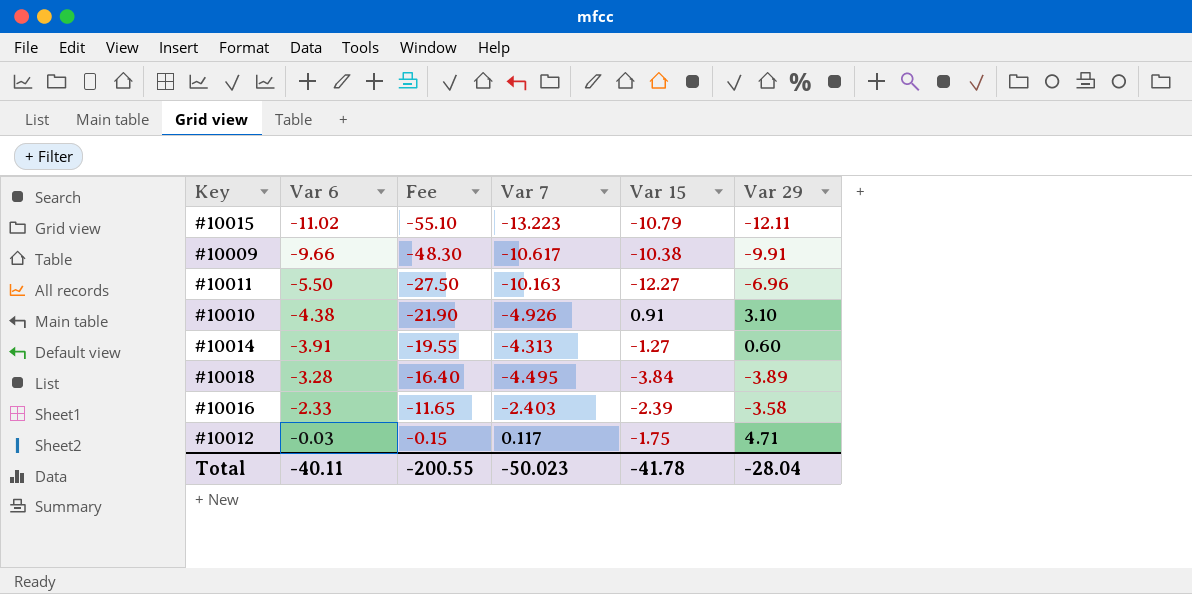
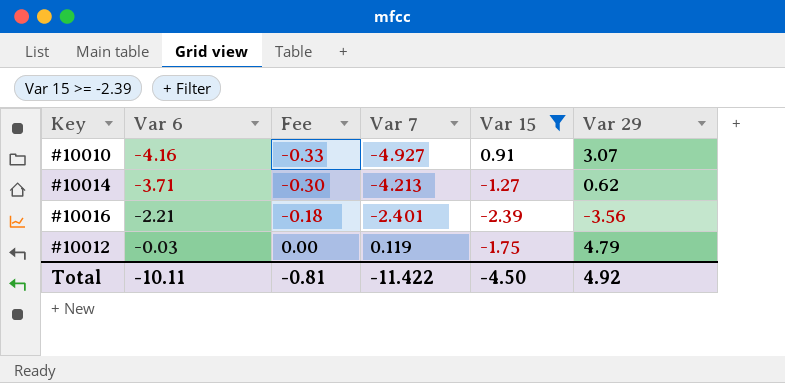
filter: none -> Var 15 >= -2.39
column Fee | formula: [Var 6] * 5 -> [Var 6] * 0.08
#10010 | Var 6: -4.38 -> -4.16
#10010 | Var 7: -4.926 -> -4.927
#10010 | Var 29: 3.10 -> 3.07
#10014 | Var 6: -3.91 -> -3.71
#10014 | Var 7: -4.313 -> -4.213
#10014 | Var 29: 0.60 -> 0.62
#10016 | Var 6: -2.33 -> -2.21
#10016 | Var 7: -2.403 -> -2.401
#10016 | Var 29: -3.58 -> -3.56
#10012 | Var 7: 0.117 -> 0.119
#10012 | Var 29: 4.71 -> 4.79
Total | Var 6: -40.11 -> -10.11
Total | Fee: -200.55 -> -0.81
Total | Var 7: -50.023 -> -11.422
Total | Var 15: -41.78 -> -4.50
Total | Var 29: -28.04 -> 4.92

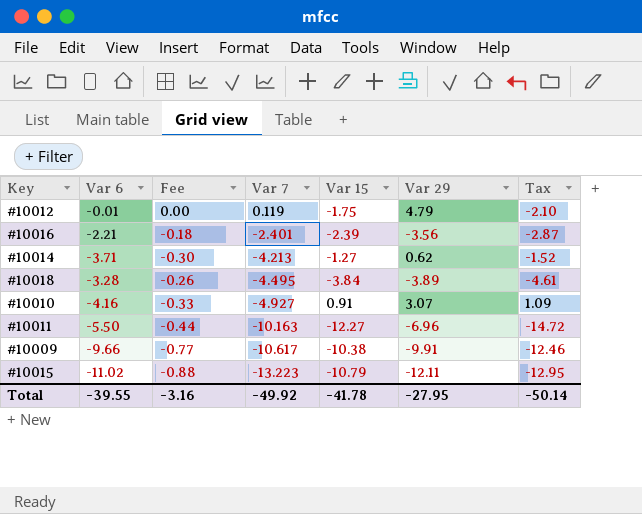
filter: Var 15 >= -2.39 -> none
row order: Var 6 ascending -> Var 7 descending
column Tax | formula: none -> [Var 15] * 1.2
#10012 | Var 6: -0.03 -> -0.01
Total | Var 6: -10.11 -> -39.55
Total | Fee: -0.81 -> -3.16
Total | Var 7: -11.422 -> -49.92
Total | Var 15: -4.50 -> -41.78
Total | Var 29: 4.92 -> -27.95

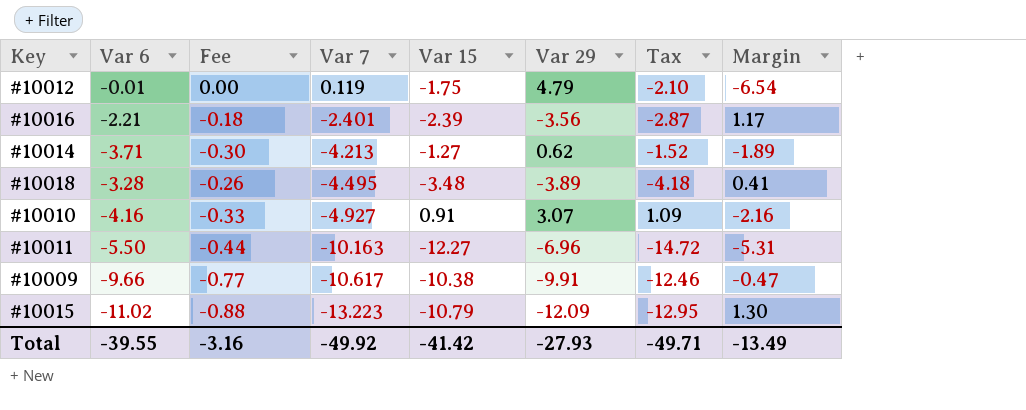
column Margin | formula: none -> [Var 15] - [Var 29]
#10018 | Var 15: -3.84 -> -3.48
#10018 | Tax: -4.61 -> -4.18
#10015 | Var 29: -12.11 -> -12.09
Total | Var 15: -41.78 -> -41.42
Total | Var 29: -27.95 -> -27.93
Total | Tax: -50.14 -> -49.71

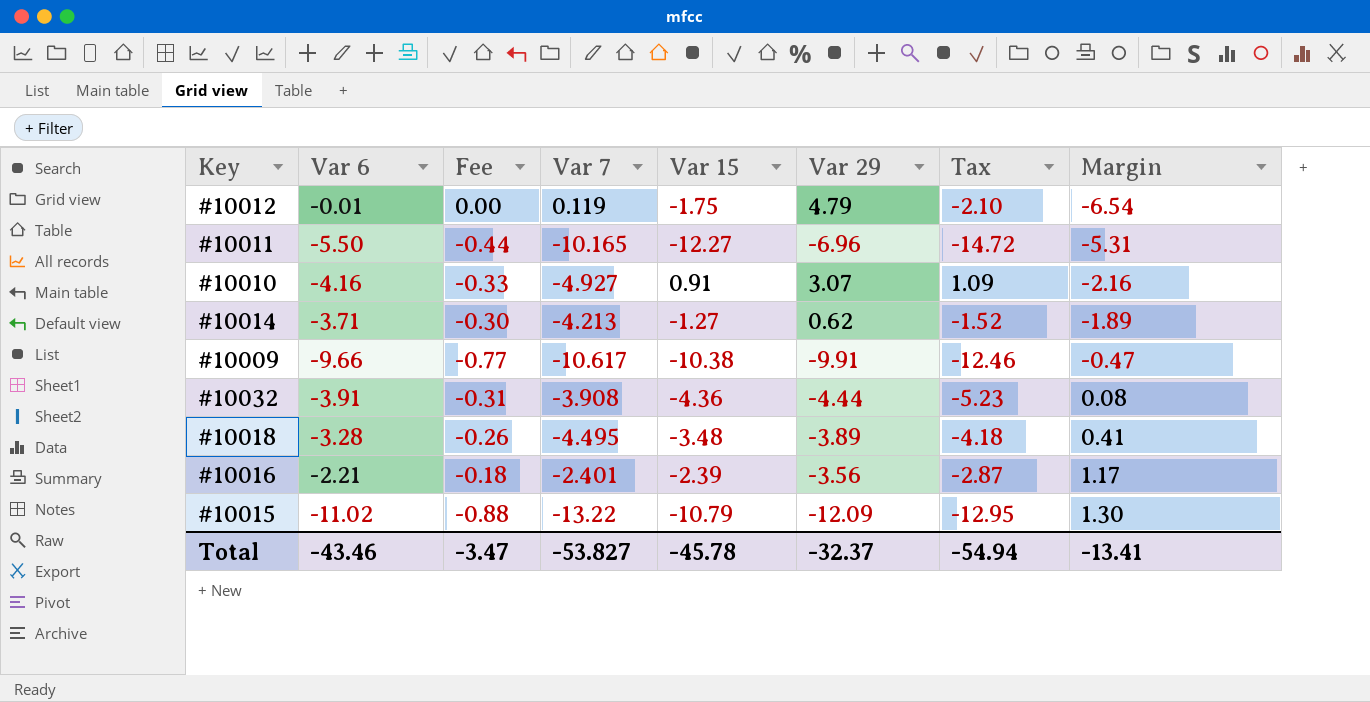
row order: Var 7 descending -> Margin ascending
#10011 | Var 7: -10.163 -> -10.165
row #10032: none -> -3.91 | -0.31 | -3.908 | -4.36 | -4.44 | -5.23 | 0.08
#10015 | Var 7: -13.223 -> -13.22
Total | Var 6: -39.55 -> -43.46
Total | Fee: -3.16 -> -3.47
Total | Var 7: -49.92 -> -53.827
Total | Var 15: -41.42 -> -45.78
Total | Var 29: -27.93 -> -32.37
Total | Tax: -49.71 -> -54.94
Total | Margin: -13.49 -> -13.41

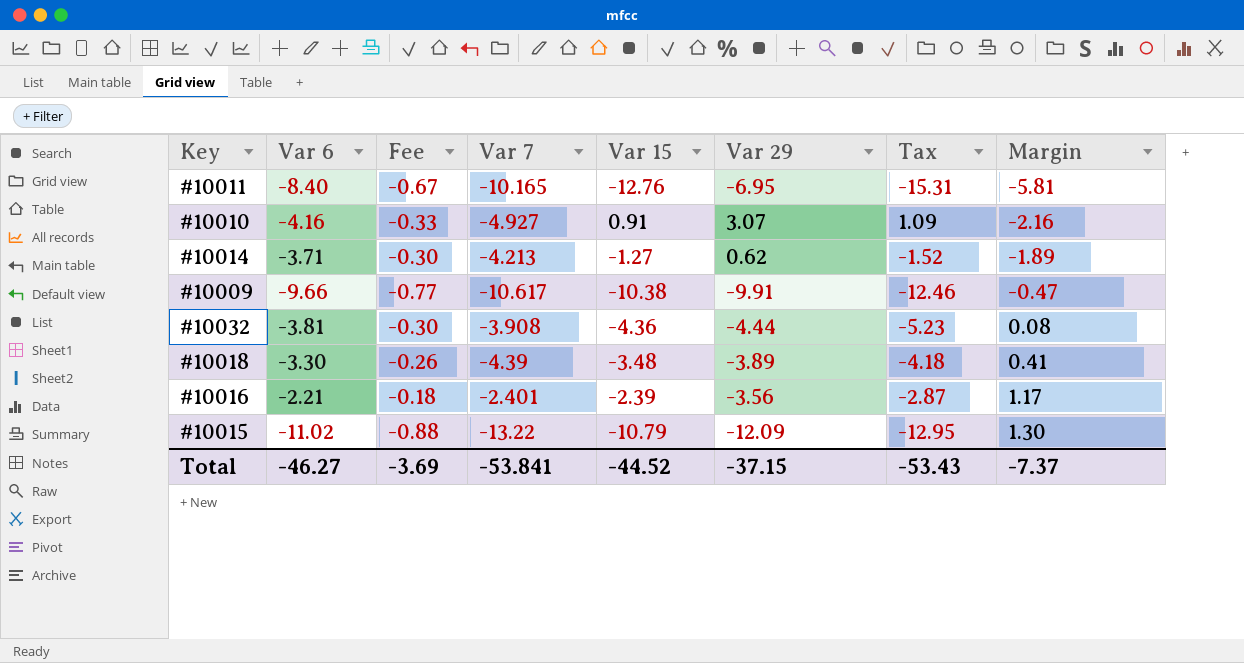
row #10012: -0.01 | 0.00 | 0.119 | -1.75 | 4.79 | -2.10 | -6.54 -> none
#10011 | Var 6: -5.50 -> -8.40
#10011 | Fee: -0.44 -> -0.67
#10011 | Var 15: -12.27 -> -12.76
#10011 | Var 29: -6.96 -> -6.95
#10011 | Tax: -14.72 -> -15.31
#10011 | Margin: -5.31 -> -5.81
#10032 | Var 6: -3.91 -> -3.81
#10032 | Fee: -0.31 -> -0.30
#10018 | Var 6: -3.28 -> -3.30
#10018 | Var 7: -4.495 -> -4.39
Total | Var 6: -43.46 -> -46.27
Total | Fee: -3.47 -> -3.69
Total | Var 7: -53.827 -> -53.841
Total | Var 15: -45.78 -> -44.52
Total | Var 29: -32.37 -> -37.15
Total | Tax: -54.94 -> -53.43
Total | Margin: -13.41 -> -7.37

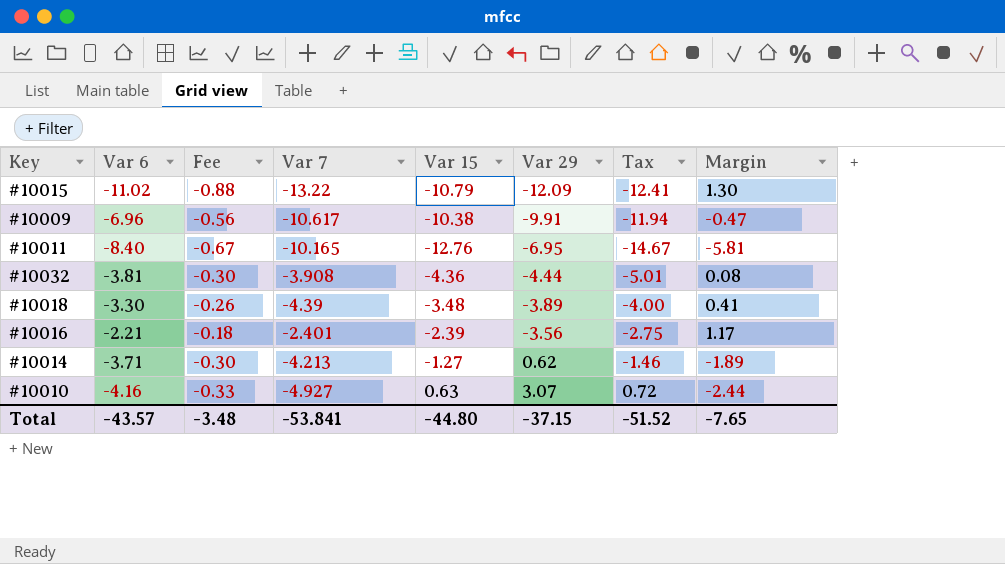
row order: Margin ascending -> Var 29 ascending
column Tax | formula: [Var 15] * 1.2 -> [Var 15] * 1.15
#10009 | Var 6: -9.66 -> -6.96
#10009 | Fee: -0.77 -> -0.56
#10010 | Var 15: 0.91 -> 0.63
#10010 | Margin: -2.16 -> -2.44
Total | Var 6: -46.27 -> -43.57
Total | Fee: -3.69 -> -3.48
Total | Var 15: -44.52 -> -44.80
Total | Tax: -53.43 -> -51.52
Total | Margin: -7.37 -> -7.65

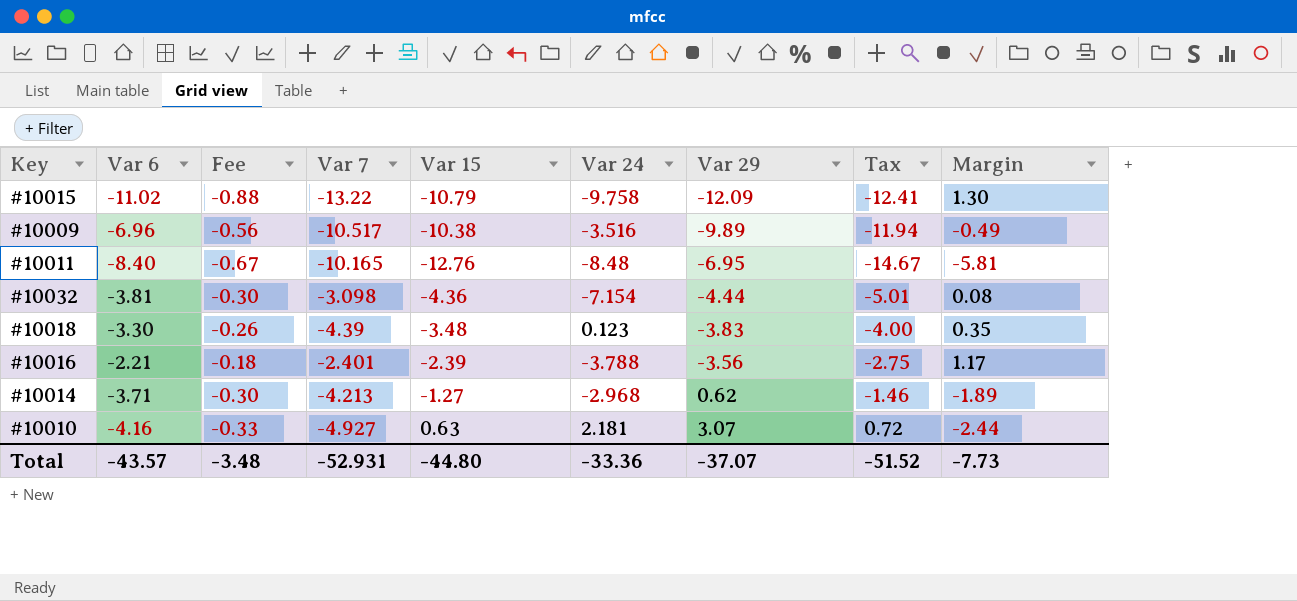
column Var 24 | position: none -> 6
#10009 | Var 7: -10.617 -> -10.517
#10009 | Var 29: -9.91 -> -9.89
#10009 | Margin: -0.47 -> -0.49
#10032 | Var 7: -3.908 -> -3.098
#10018 | Var 29: -3.89 -> -3.83
#10018 | Margin: 0.41 -> 0.35
Total | Var 7: -53.841 -> -52.931
Total | Var 29: -37.15 -> -37.07
Total | Margin: -7.65 -> -7.73

